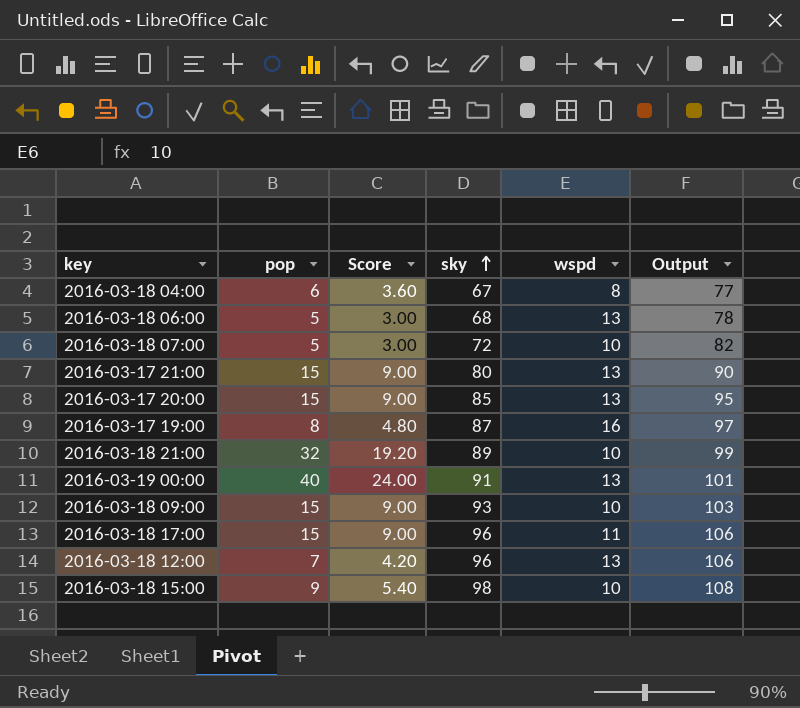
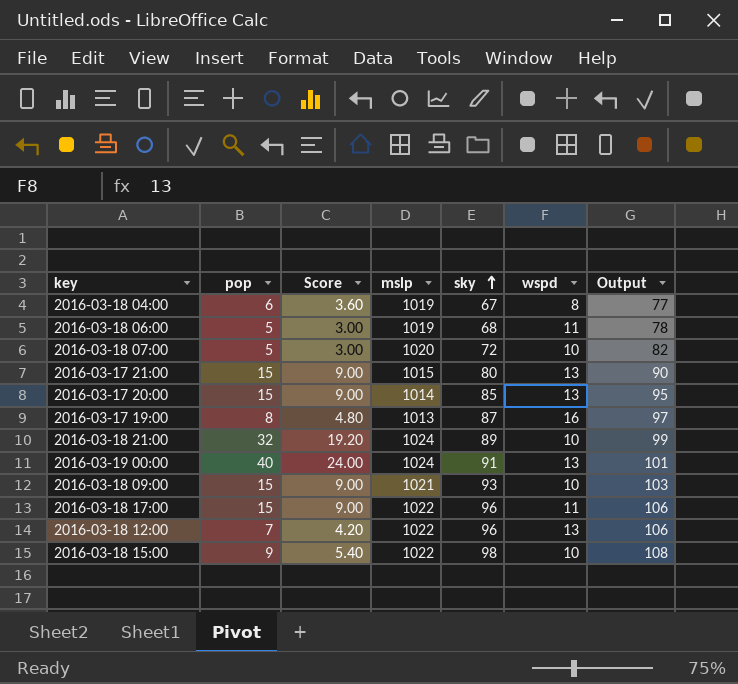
column mslp | position: none -> 4
2016-03-18 06:00 | wspd: 13 -> 11

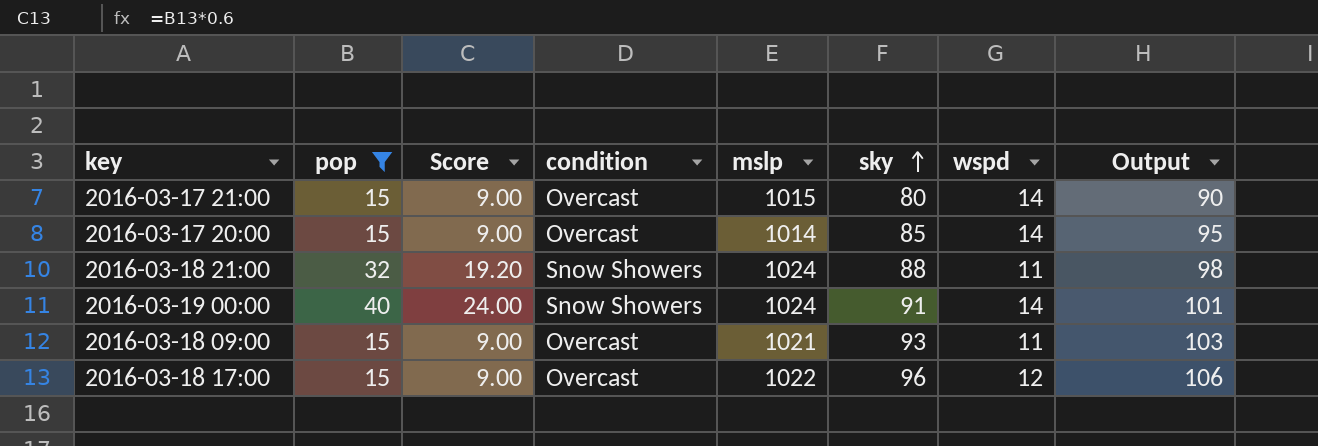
filter: none -> pop >= 15
column condition | position: none -> 4
2016-03-17 21:00 | wspd: 13 -> 14
2016-03-17 20:00 | wspd: 13 -> 14
2016-03-18 21:00 | sky: 89 -> 88
2016-03-18 21:00 | wspd: 10 -> 11
2016-03-18 21:00 | Output: 99 -> 98
2016-03-19 00:00 | wspd: 13 -> 14
2016-03-18 09:00 | wspd: 10 -> 11
2016-03-18 17:00 | wspd: 11 -> 12

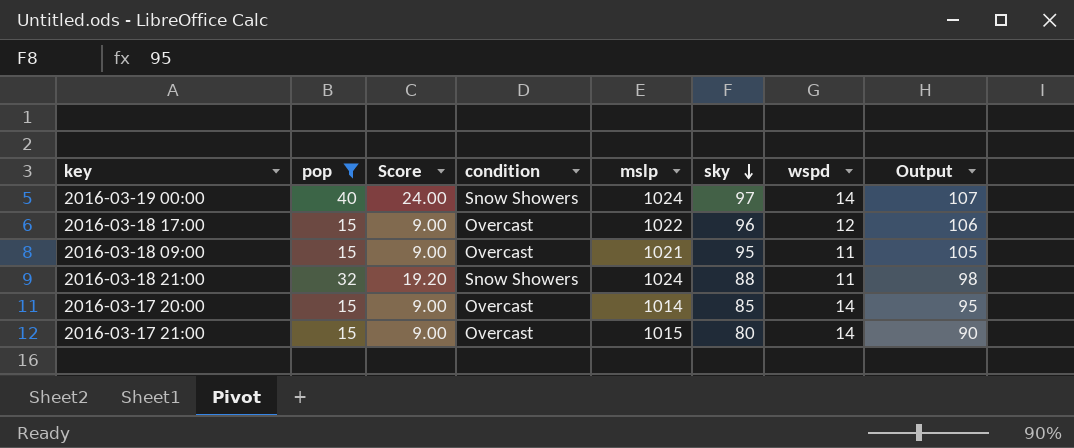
row order: sky ascending -> sky descending
2016-03-19 00:00 | sky: 91 -> 97
2016-03-19 00:00 | Output: 101 -> 107
2016-03-18 09:00 | sky: 93 -> 95
2016-03-18 09:00 | Output: 103 -> 105

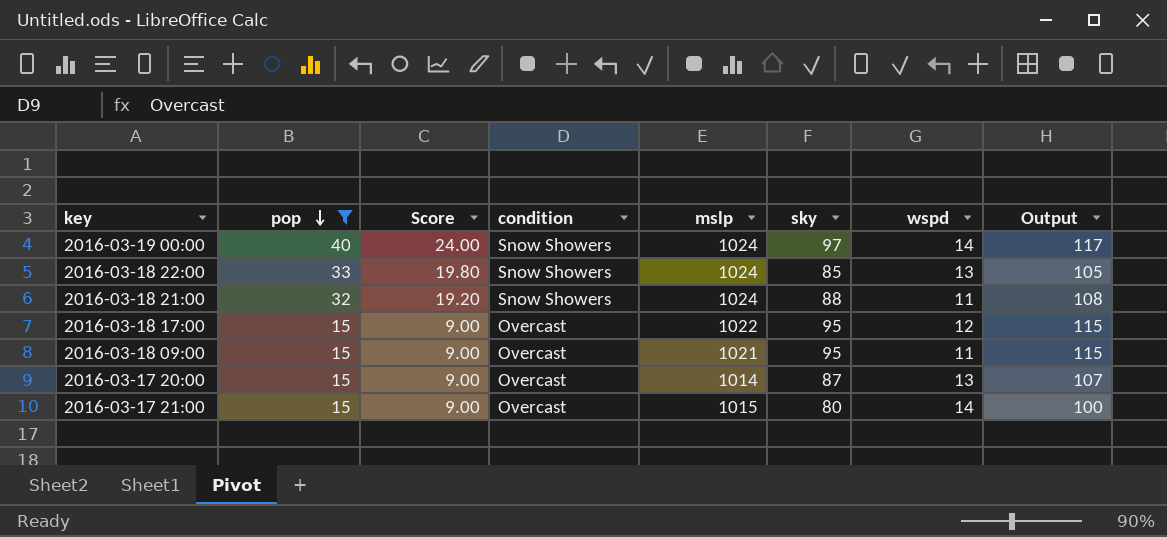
row order: sky descending -> pop descending
column Output | formula: [sky] + 10 -> [sky] + 20
row 2016-03-18 22:00: none -> 33 | 19.80 | Snow Showers | 1024 | 85 | 13 | 105
2016-03-18 17:00 | sky: 96 -> 95
2016-03-17 20:00 | sky: 85 -> 87
2016-03-17 20:00 | wspd: 14 -> 13

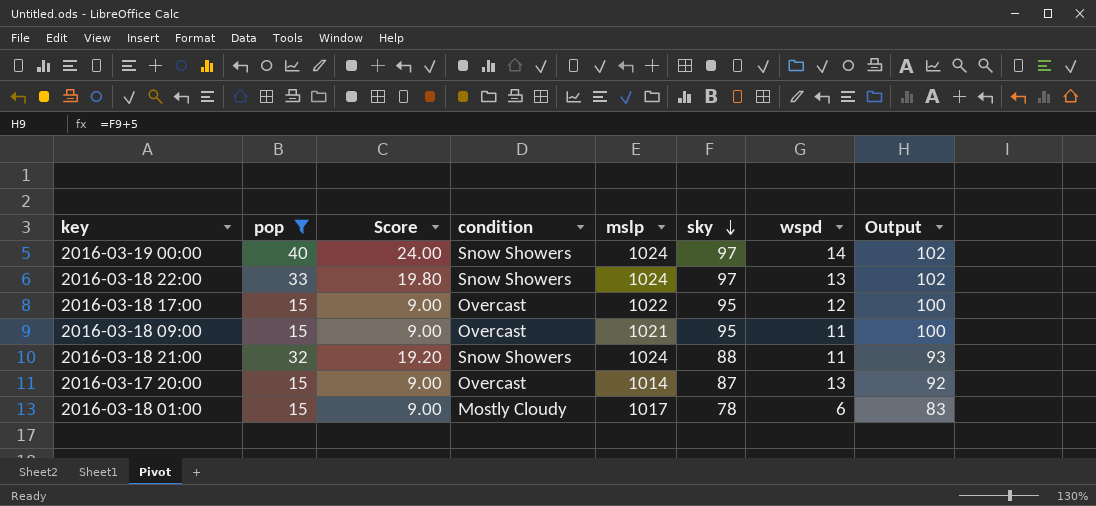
row order: pop descending -> sky descending
column Output | formula: [sky] + 20 -> [sky] + 5
row 2016-03-17 21:00: 15 | 9.00 | Overcast | 1015 | 80 | 14 | 100 -> none
2016-03-18 22:00 | sky: 85 -> 97
row 2016-03-18 01:00: none -> 15 | 9.00 | Mostly Cloudy | 1017 | 78 | 6 | 83

